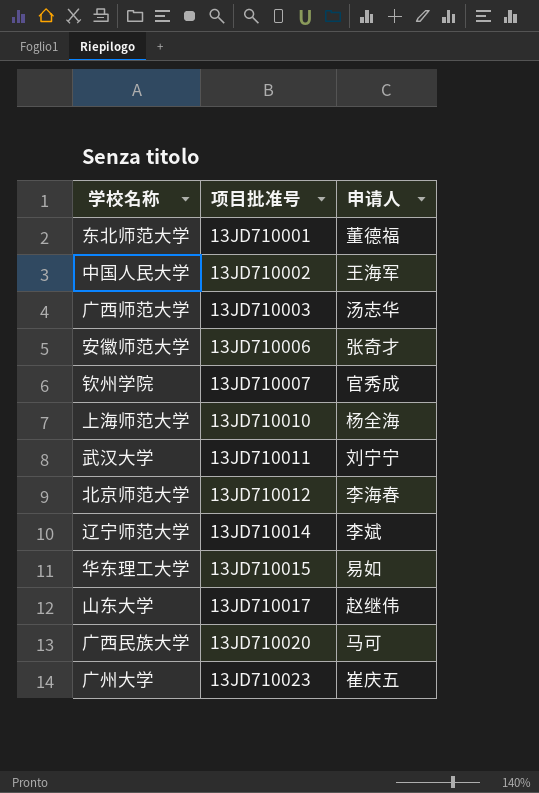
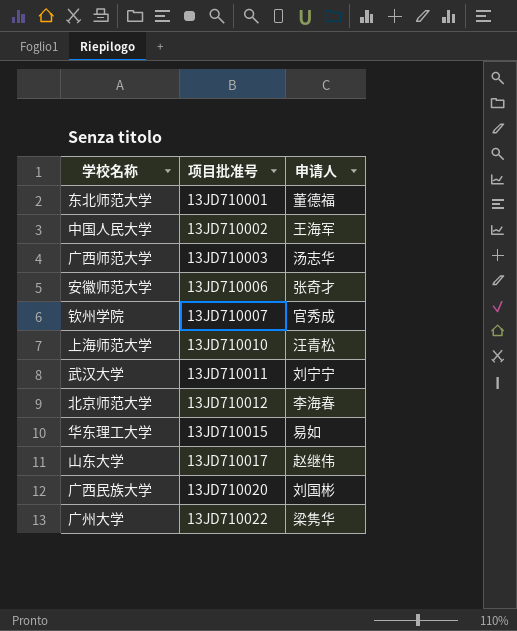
row 辽宁师范大学: 13JD710014 | 李斌 -> none
上海师范大学 | 申请人: 杨全海 -> 汪青松
广西民族大学 | 申请人: 马可 -> 刘国彬
广州大学 | 项目批准号: 13JD710023 -> 13JD710022
广州大学 | 申请人: 崔庆五 -> 梁隽华

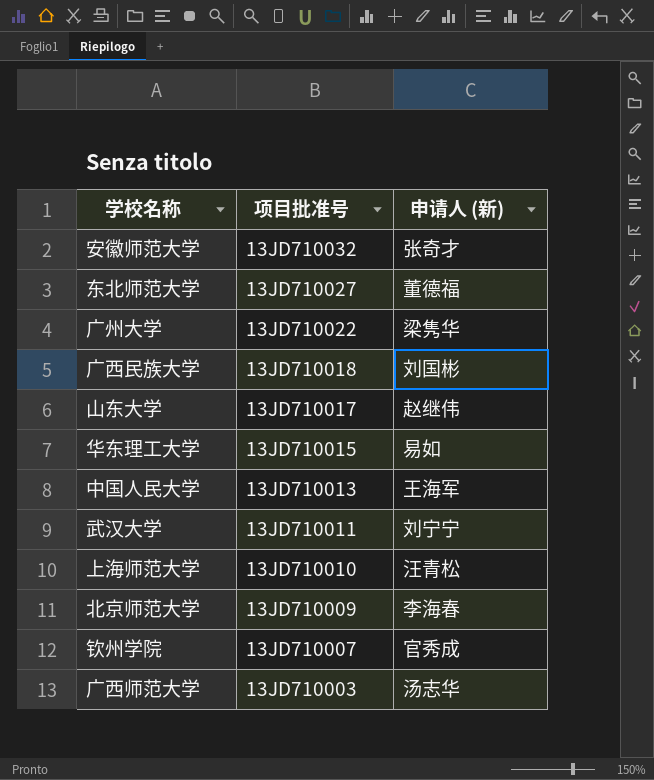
row order: 项目批准号 ascending -> 项目批准号 descending
column name: 申请人 -> 申请人 (新)
安徽师范大学 | 项目批准号: 13JD710006 -> 13JD710032
东北师范大学 | 项目批准号: 13JD710001 -> 13JD710027
广西民族大学 | 项目批准号: 13JD710020 -> 13JD710018
中国人民大学 | 项目批准号: 13JD710002 -> 13JD710013
北京师范大学 | 项目批准号: 13JD710012 -> 13JD710009

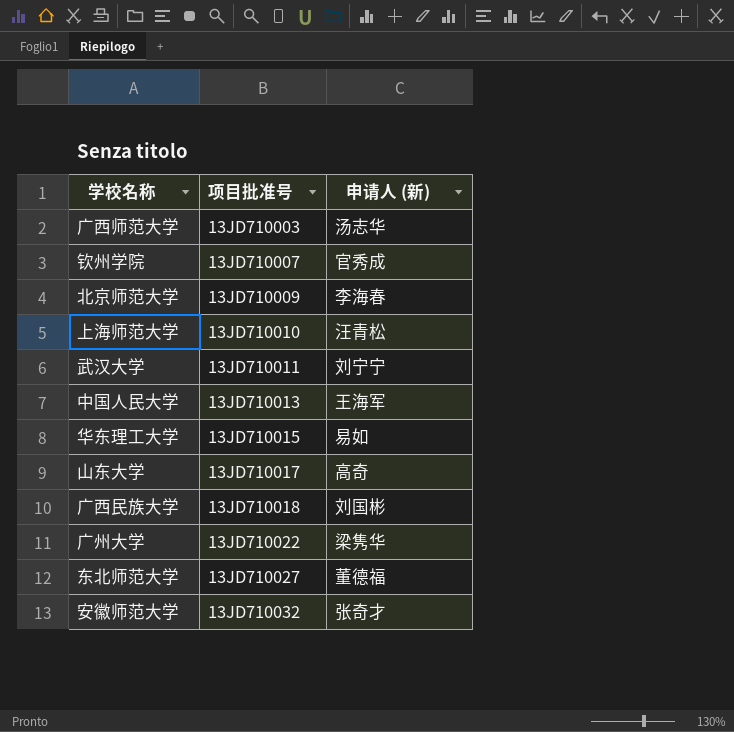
row order: 项目批准号 descending -> 项目批准号 ascending
山东大学 | 申请人 (新): 赵继伟 -> 高奇

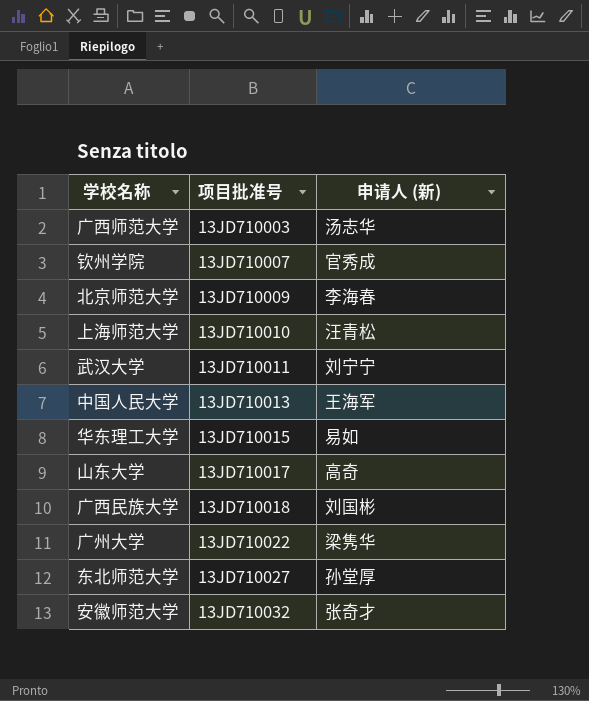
东北师范大学 | 申请人 (新): 董德福 -> 孙堂厚

